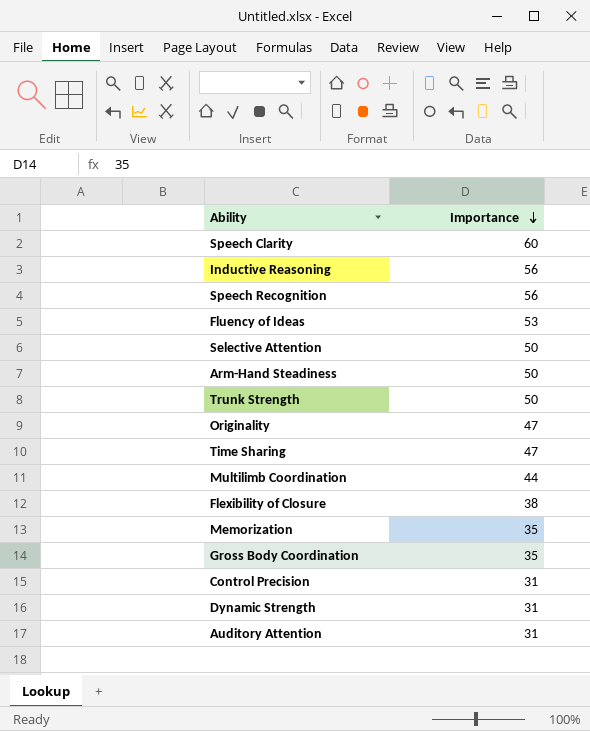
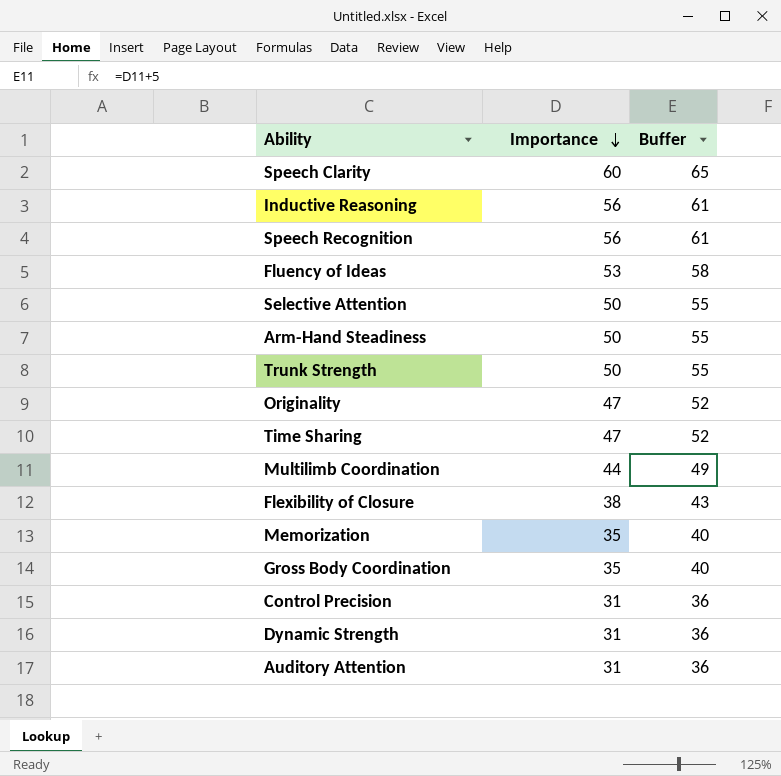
column Buffer | formula: none -> [Importance] + 5

